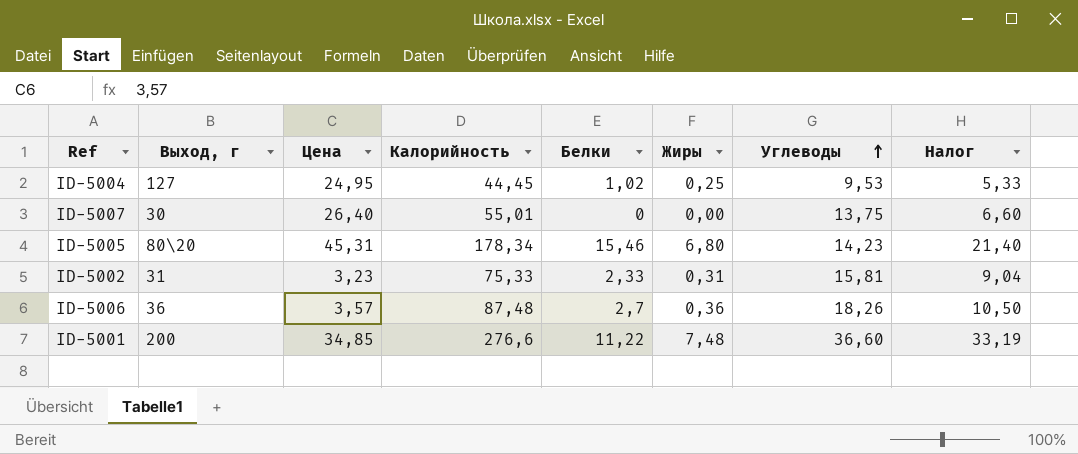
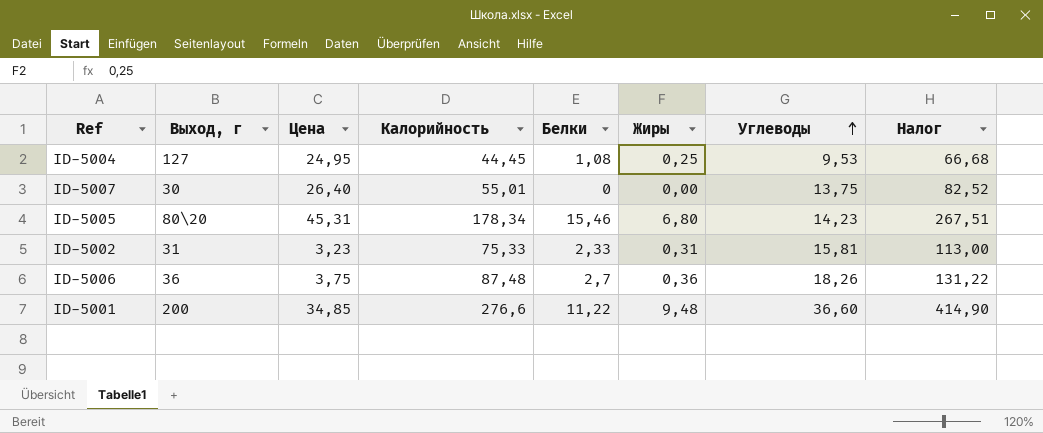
column Налог | formula: [Калорийность] * 0,12 -> [Калорийность] * 1,5
ID-5004 | Белки: 1,02 -> 1,08
ID-5006 | Цена: 3,57 -> 3,75
ID-5001 | Жиры: 7,48 -> 9,48

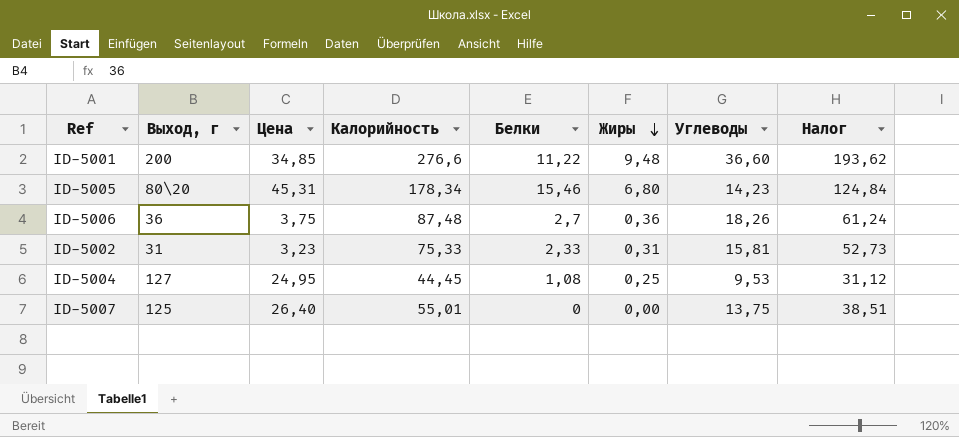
row order: Углеводы ascending -> Жиры descending
column Налог | formula: [Калорийность] * 1,5 -> [Калорийность] * 0,7
ID-5007 | Выход, г: 30 -> 125

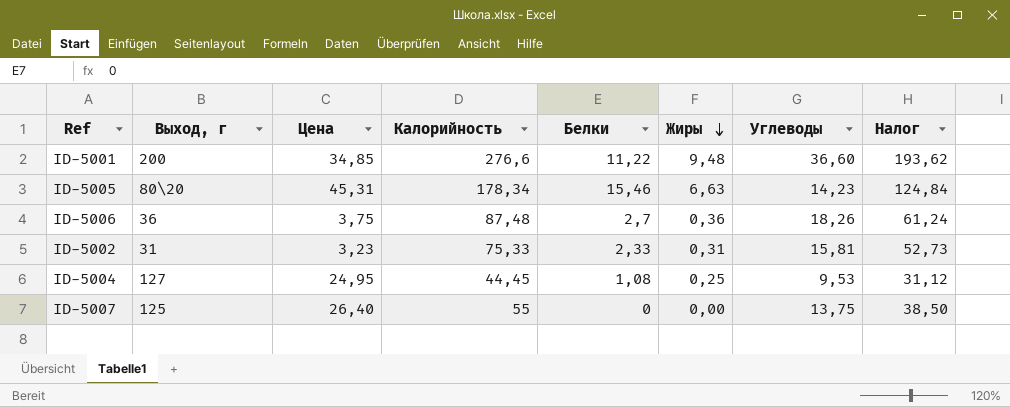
ID-5005 | Жиры: 6,80 -> 6,63
ID-5007 | Калорийность: 55,01 -> 55
ID-5007 | Налог: 38,51 -> 38,50

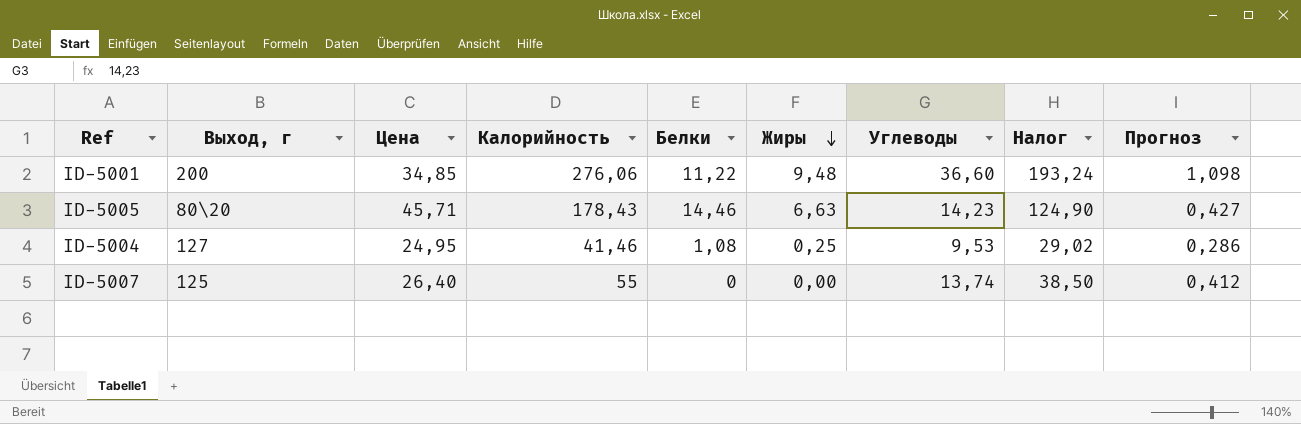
column Прогноз | formula: none -> [Углеводы] * 0,03
row ID-5006: 36 | 3,75 | 87,48 | 2,7 | 0,36 | 18,26 | 61,24 -> none
row ID-5002: 31 | 3,23 | 75,33 | 2,33 | 0,31 | 15,81 | 52,73 -> none
ID-5001 | Калорийность: 276,6 -> 276,06
ID-5001 | Налог: 193,62 -> 193,24
ID-5005 | Цена: 45,31 -> 45,71
ID-5005 | Калорийность: 178,34 -> 178,43
ID-5005 | Белки: 15,46 -> 14,46
ID-5005 | Налог: 124,84 -> 124,90
ID-5004 | Калорийность: 44,45 -> 41,46
ID-5004 | Налог: 31,12 -> 29,02
ID-5007 | Углеводы: 13,75 -> 13,74

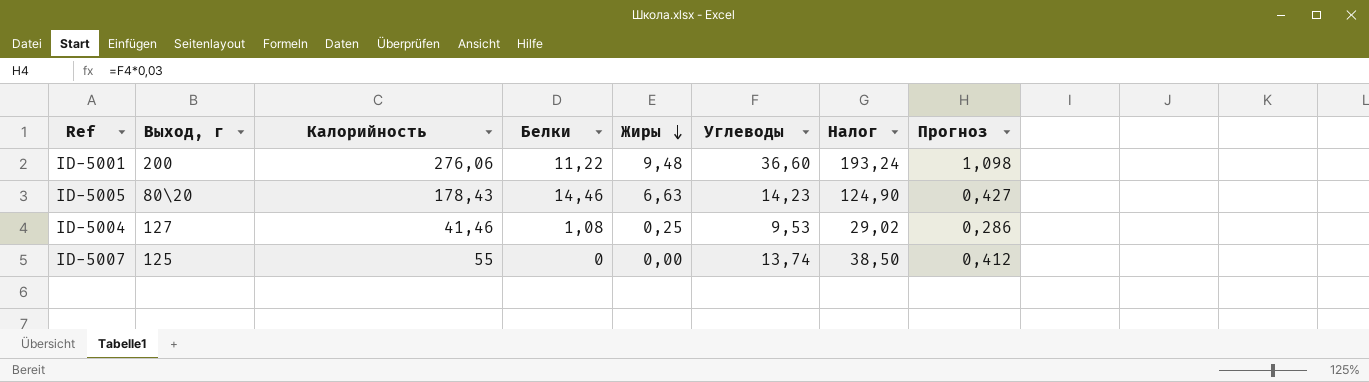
column Цена | position: 3 -> none

